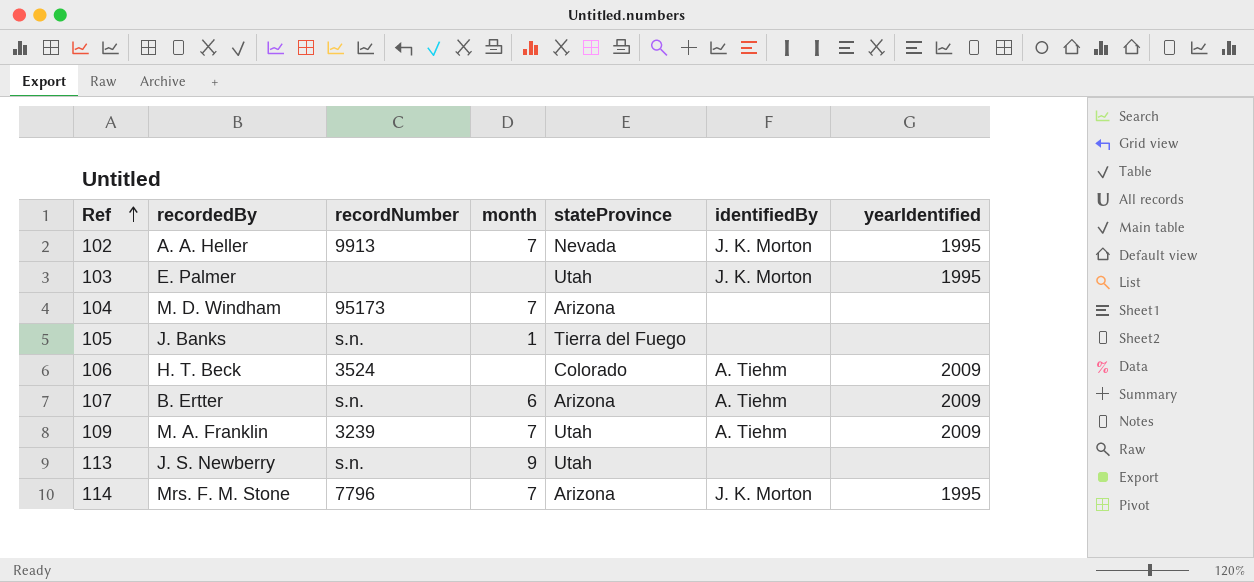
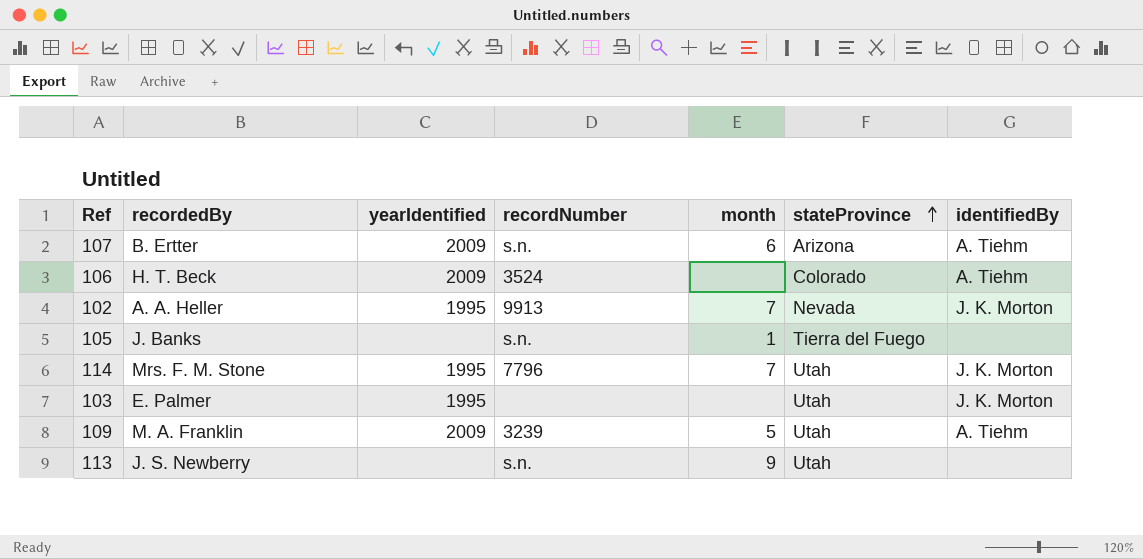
row order: Ref ascending -> stateProvince ascending
column yearIdentified | position: 7 -> 3
row 104: M. D. Windham | 95173 | 7 | Arizona | none | none -> none
114 | stateProvince: Arizona -> Utah
109 | month: 7 -> 5

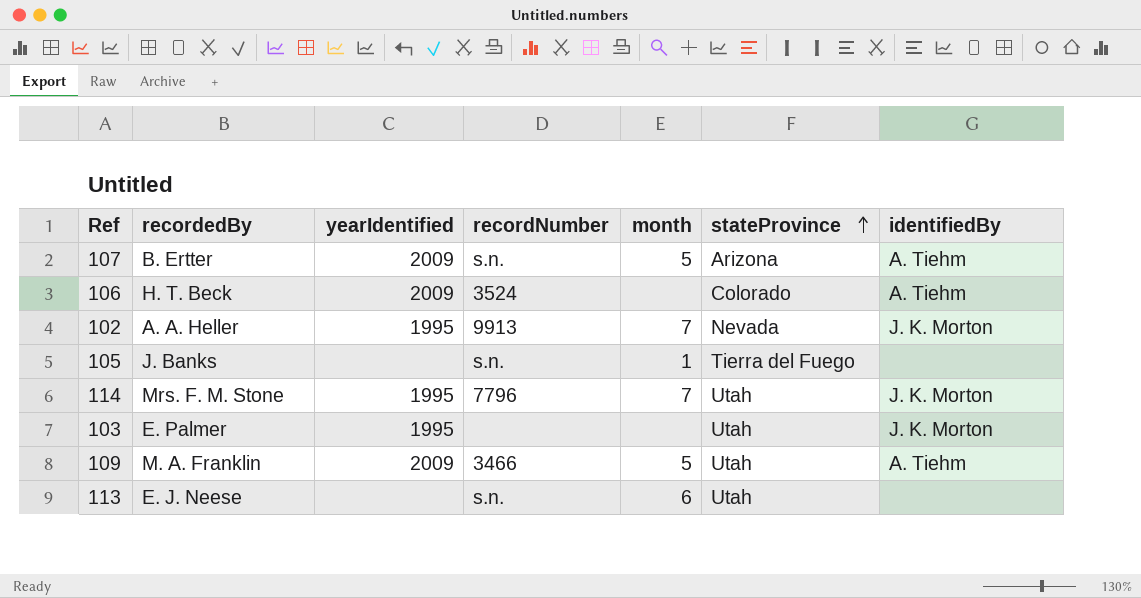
107 | month: 6 -> 5
109 | recordNumber: 3239 -> 3466
113 | recordedBy: J. S. Newberry -> E. J. Neese
113 | month: 9 -> 6

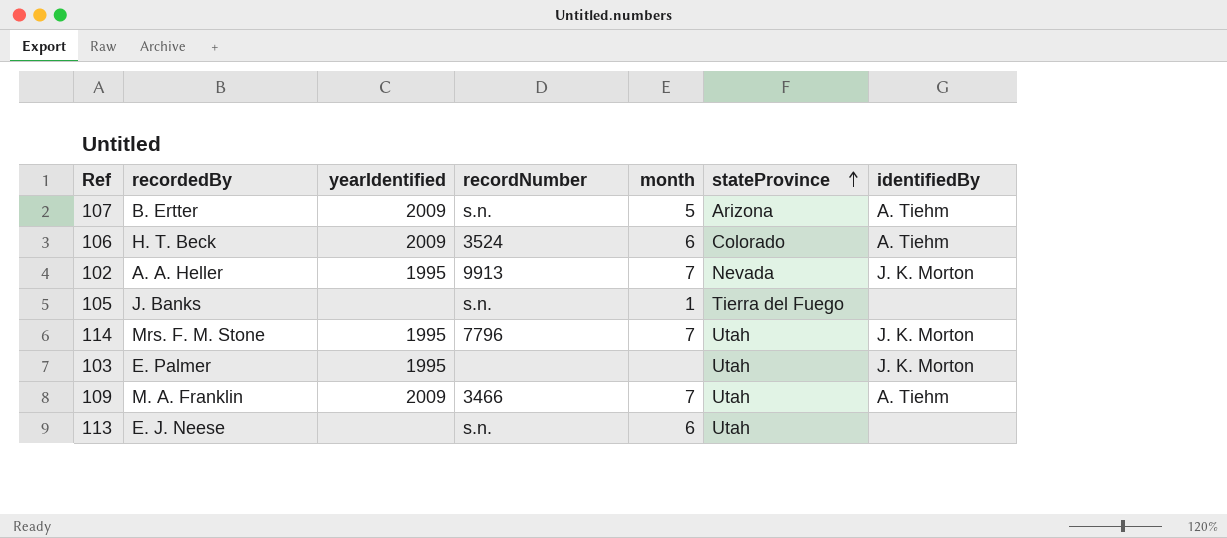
106 | month: none -> 6
109 | month: 5 -> 7

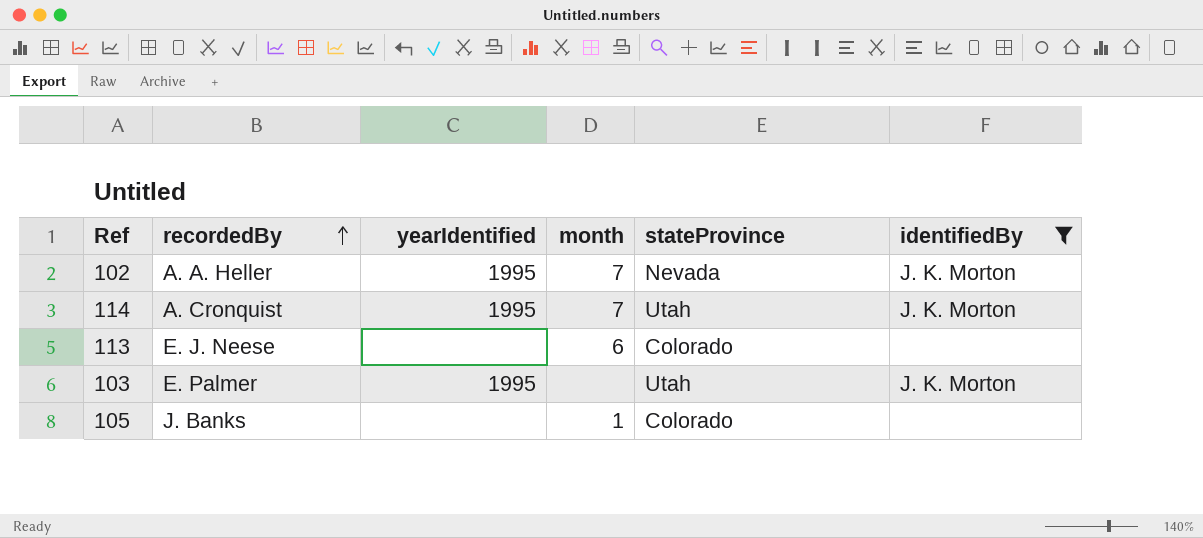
filter: none -> identifiedBy != A. Tiehm
row order: stateProvince ascending -> recordedBy ascending
column recordNumber | position: 4 -> none
114 | recordedBy: Mrs. F. M. Stone -> A. Cronquist
113 | stateProvince: Utah -> Colorado
105 | stateProvince: Tierra del Fuego -> Colorado

